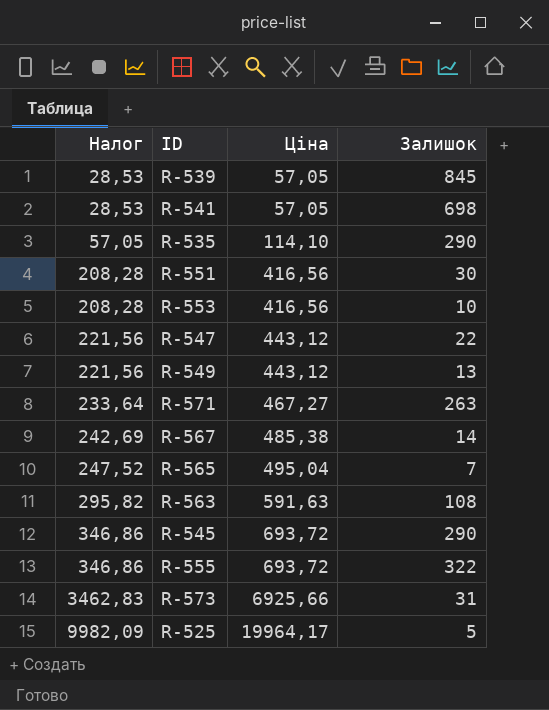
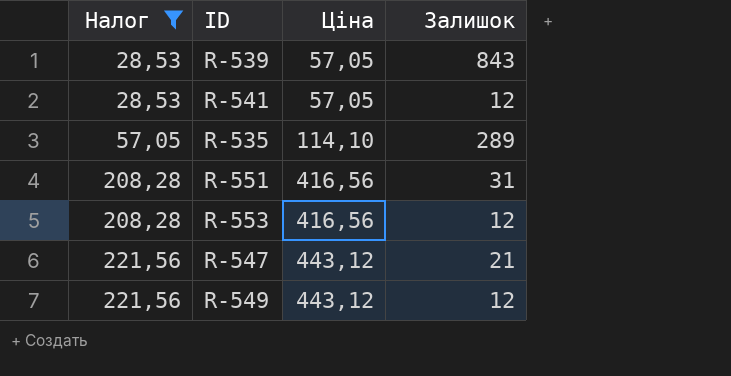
filter: none -> Налог <= 221,56
R-539 | Залишок: 845 -> 843
R-541 | Залишок: 698 -> 12
R-535 | Залишок: 290 -> 289
R-551 | Залишок: 30 -> 31
R-553 | Залишок: 10 -> 12
R-547 | Залишок: 22 -> 21
R-549 | Залишок: 13 -> 12

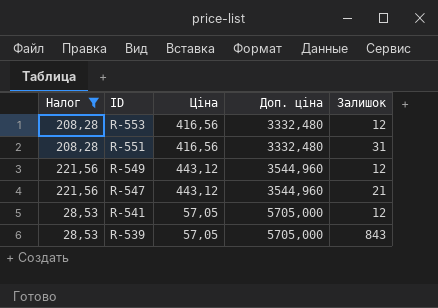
row order: Налог ascending -> ID descending
column Доп. ціна | position: none -> 4
row R-535: 57,05 | 114,10 | 289 -> none

